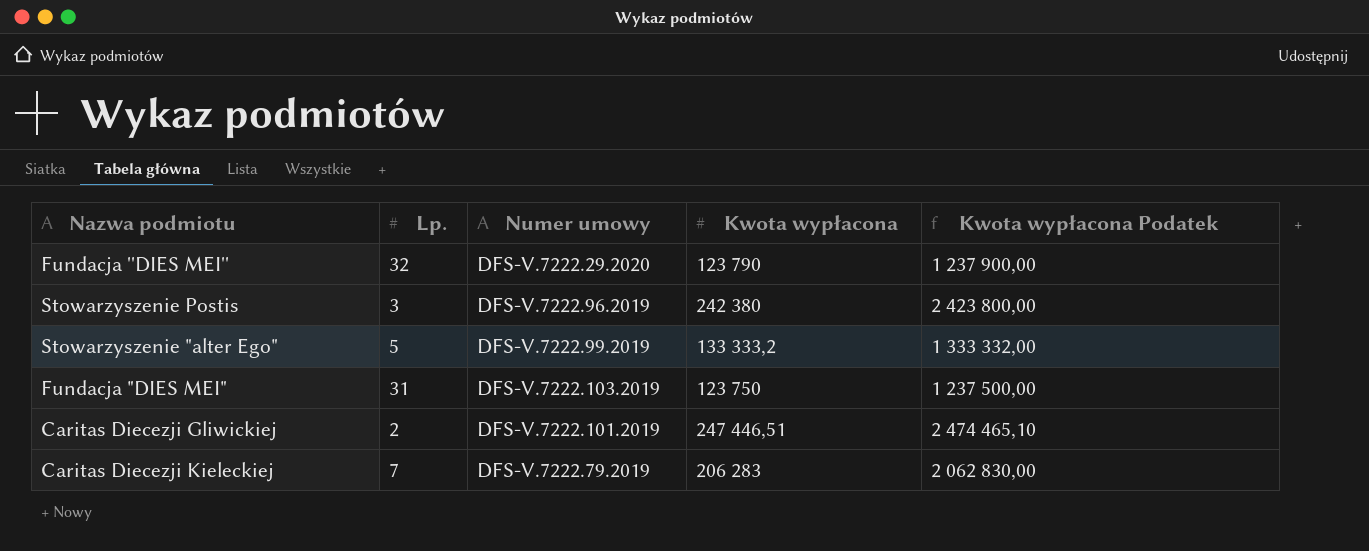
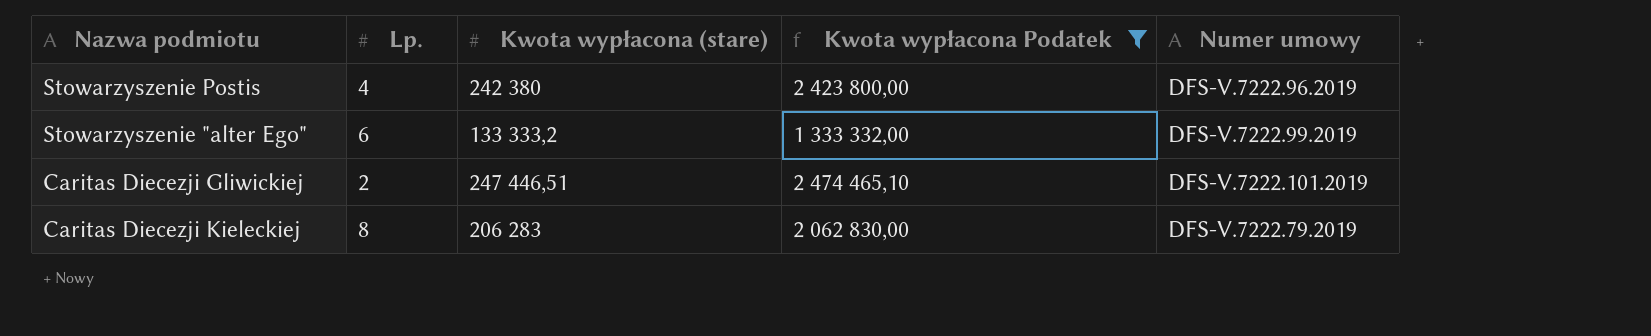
filter: none -> Kwota wypłacona Podatek >= 1 333 332,00
column name: Kwota wypłacona -> Kwota wypłacona (stare)
column Numer umowy | position: 3 -> 5
Stowarzyszenie Postis | Lp.: 3 -> 4
Stowarzyszenie "alter Ego" | Lp.: 5 -> 6
Caritas Diecezji Kieleckiej | Lp.: 7 -> 8

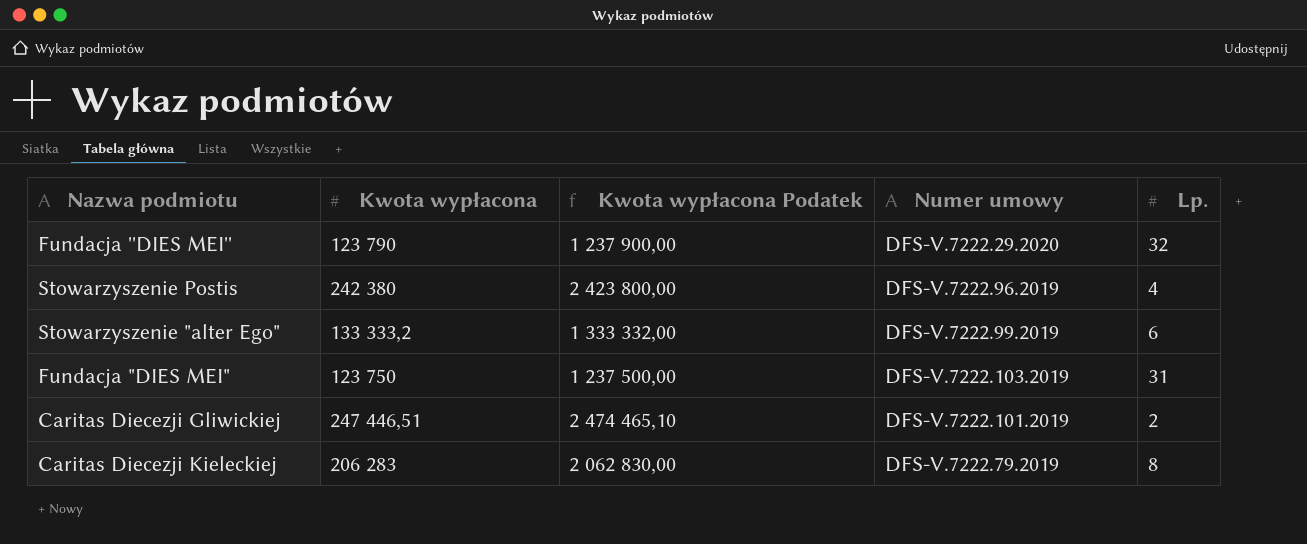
filter: Kwota wypłacona Podatek >= 1 333 332,00 -> none
column name: Kwota wypłacona (stare) -> Kwota wypłacona
column Lp. | position: 2 -> 5

